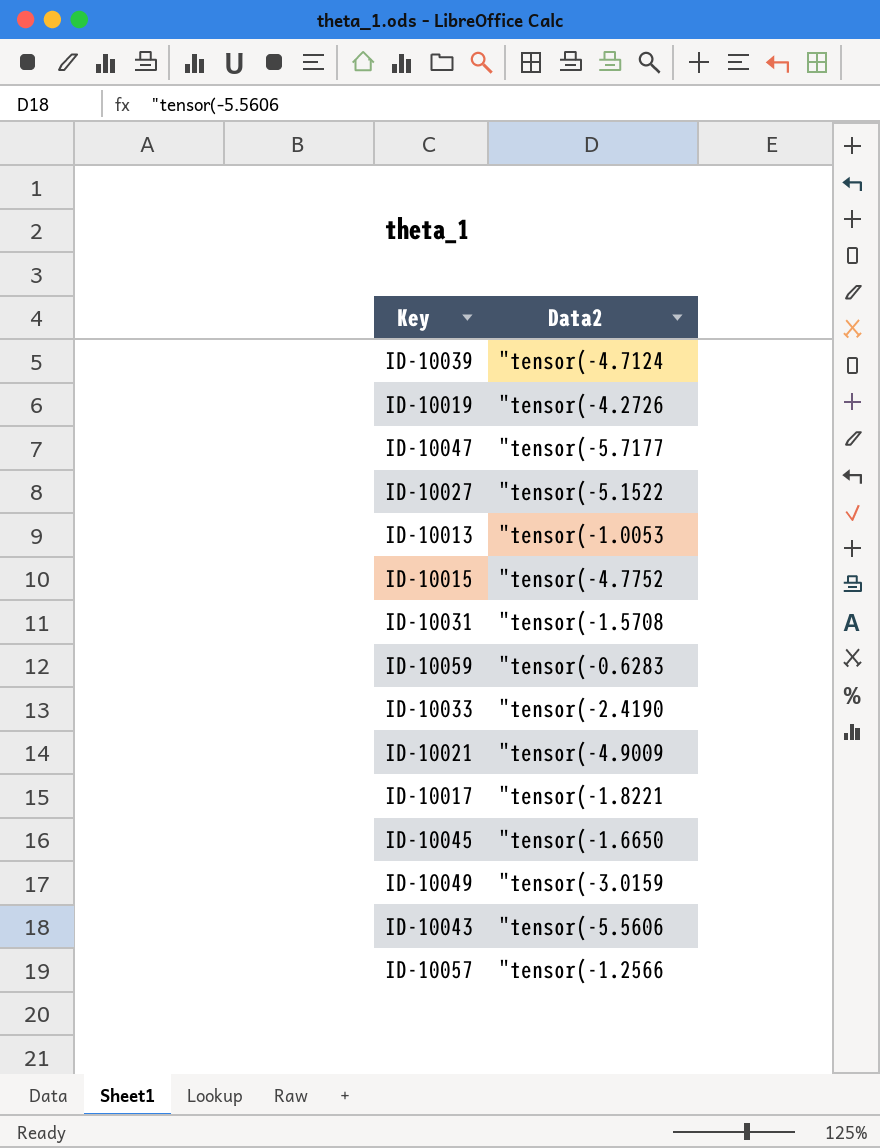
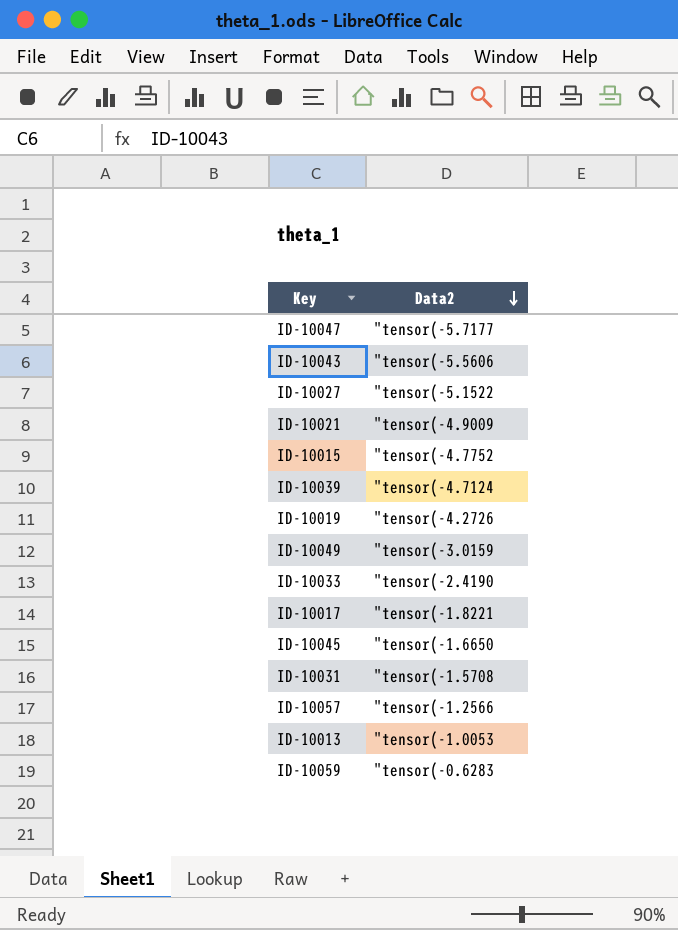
row order: none -> Data2 descending

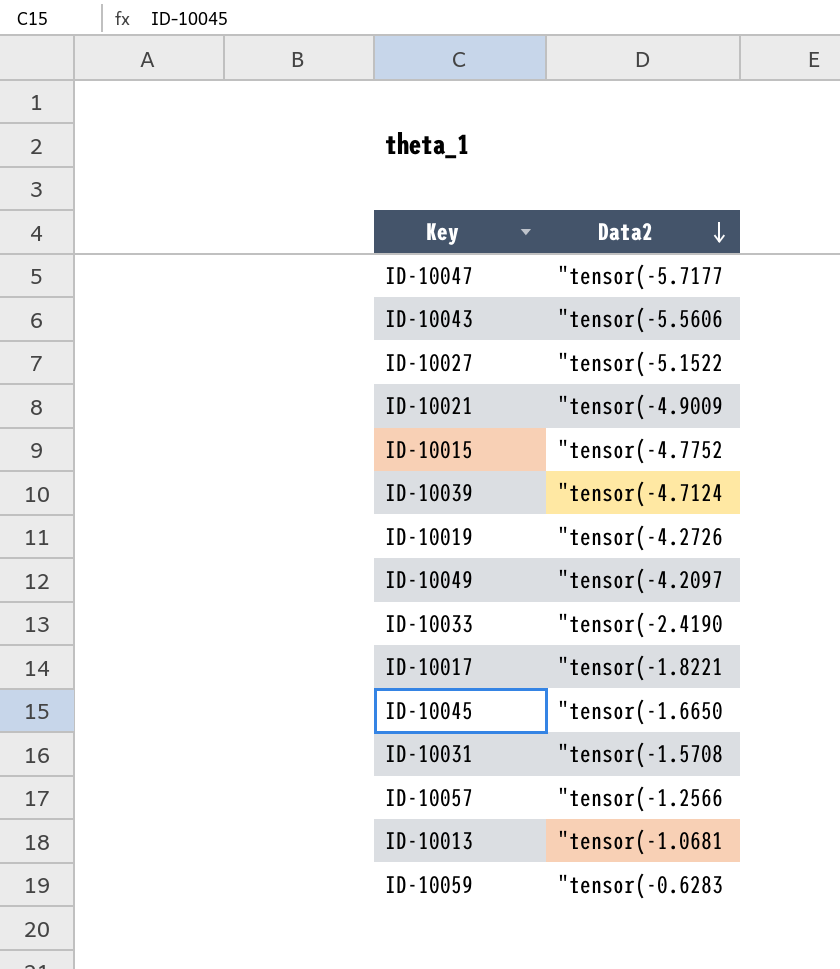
ID-10049 | Data2: "tensor(-3.0159 -> "tensor(-4.2097
ID-10013 | Data2: "tensor(-1.0053 -> "tensor(-1.0681

